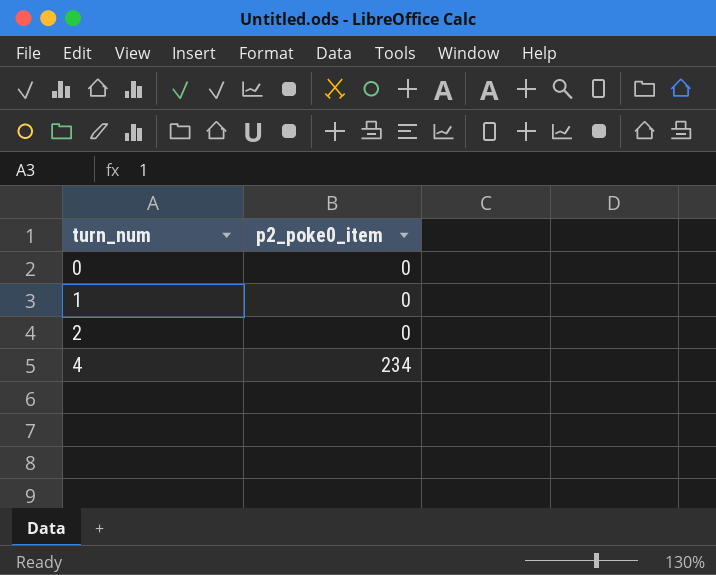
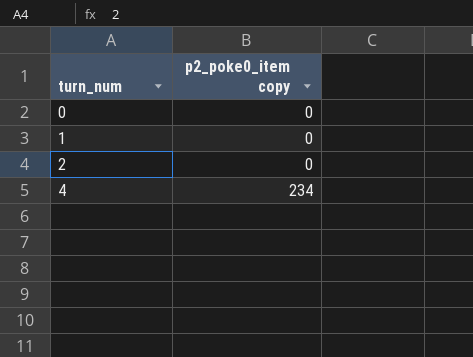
column name: p2_poke0_item -> p2_poke0_item copy

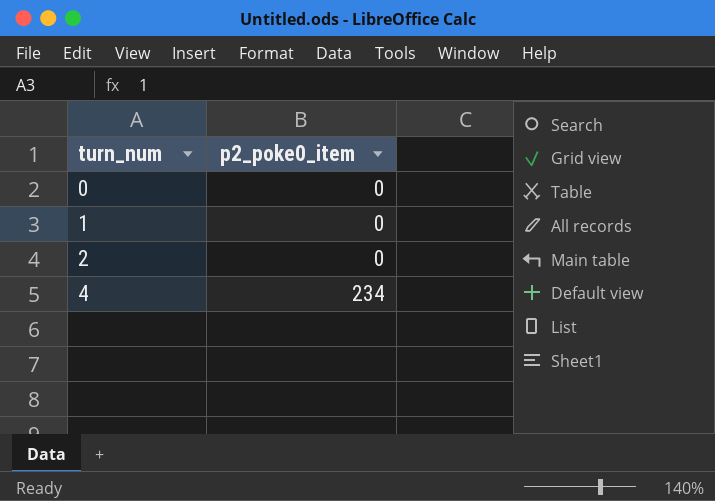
column name: p2_poke0_item copy -> p2_poke0_item

